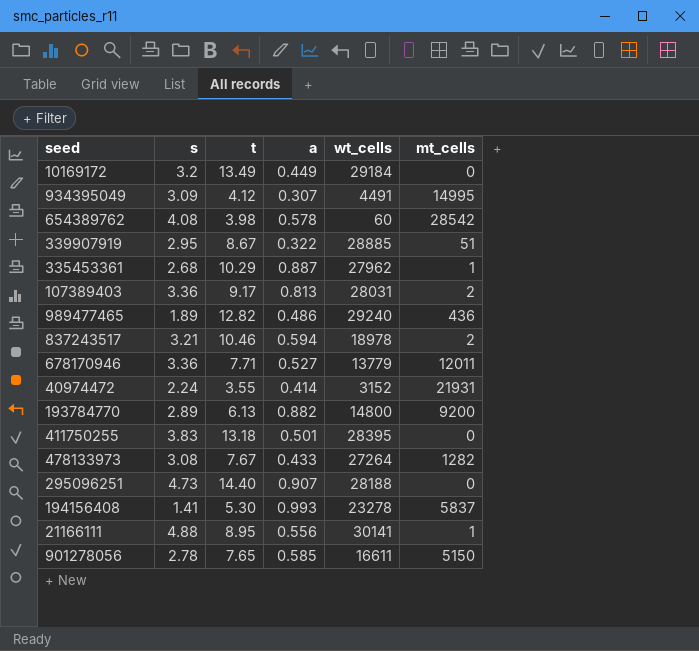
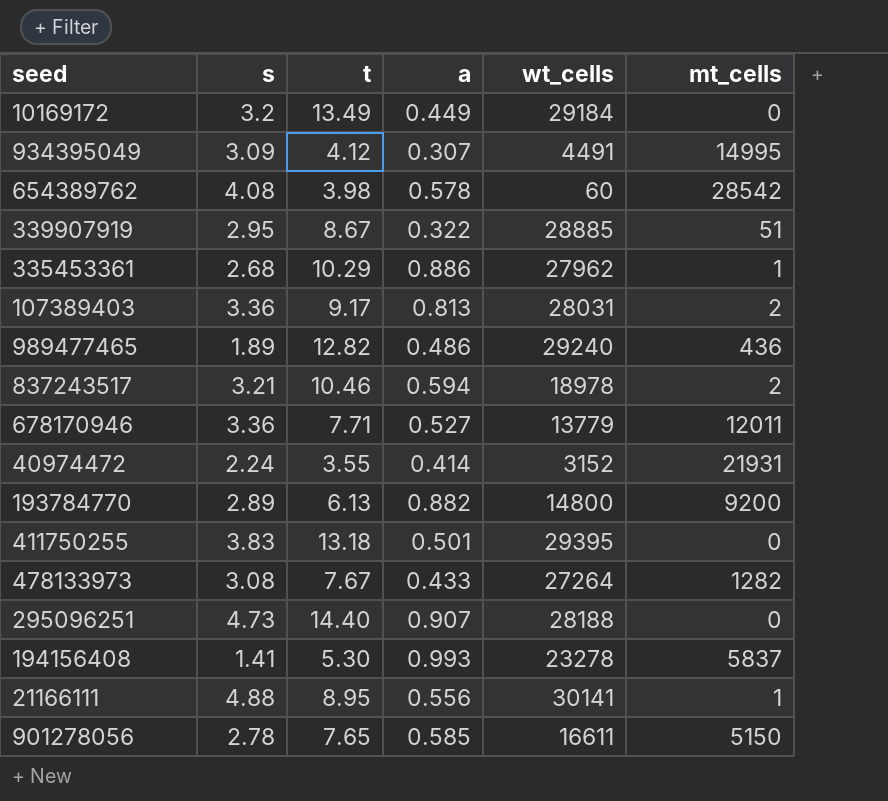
335453361 | a: 0.887 -> 0.886
411750255 | wt_cells: 28395 -> 29395

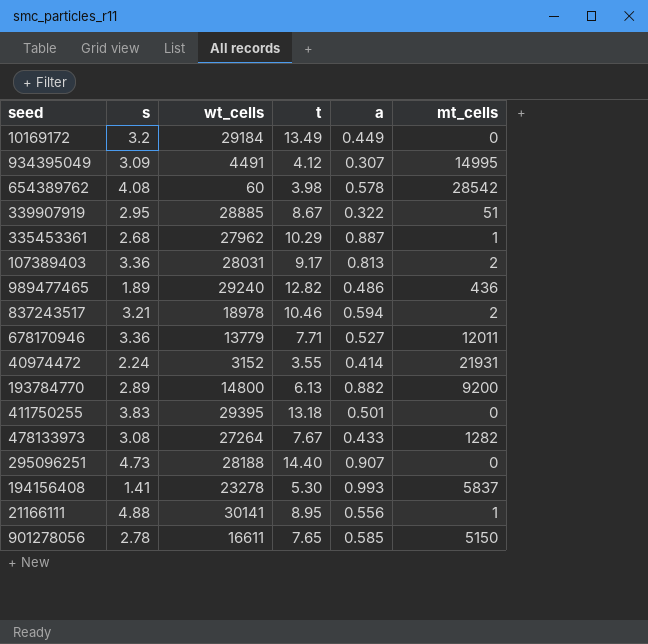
column wt_cells | position: 5 -> 3
335453361 | a: 0.886 -> 0.887

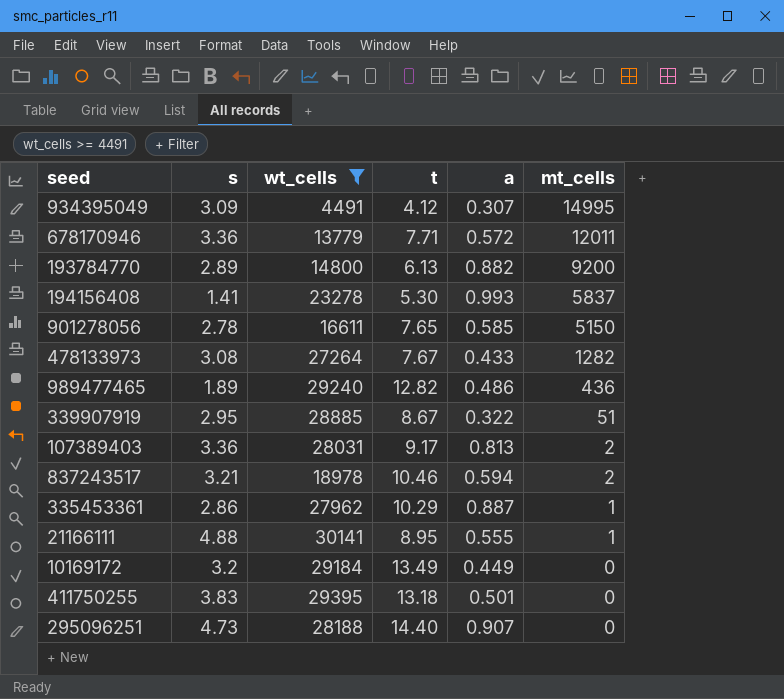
filter: none -> wt_cells >= 4491
row order: none -> mt_cells descending
678170946 | a: 0.527 -> 0.572
335453361 | s: 2.68 -> 2.86
21166111 | a: 0.556 -> 0.555

